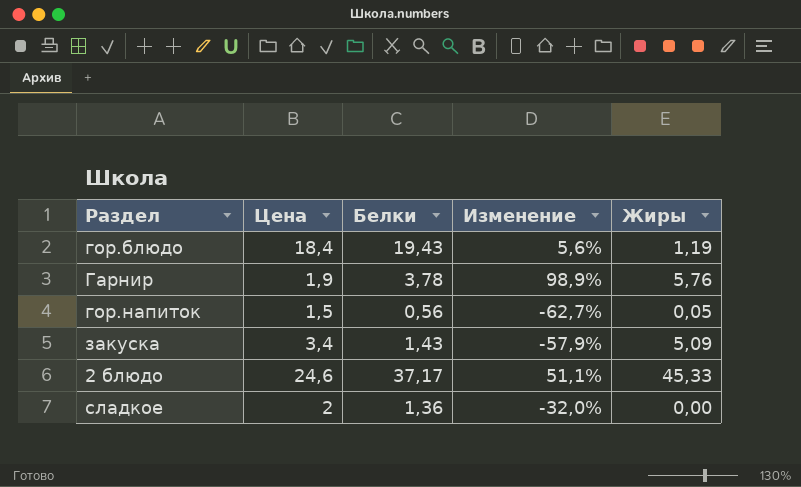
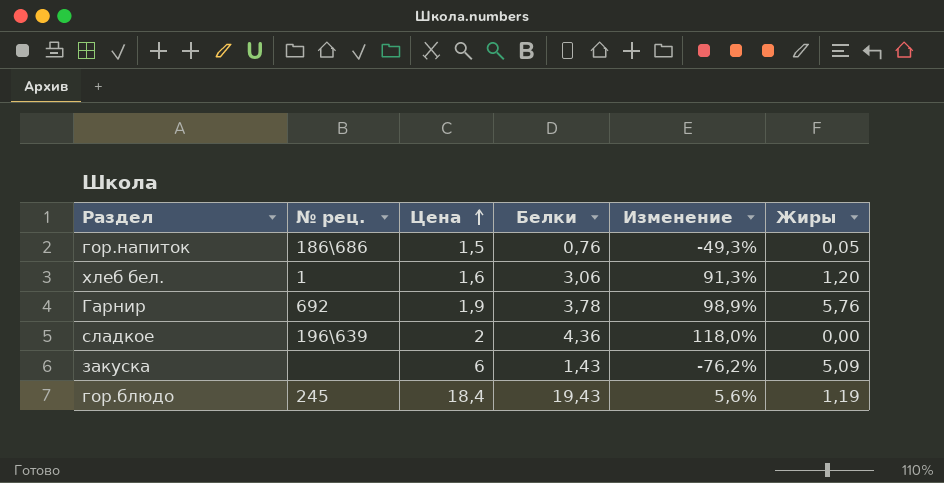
row order: none -> Цена ascending
column № рец. | position: none -> 2
row 2 блюдо: 24,6 | 37,17 | 51,1% | 45,33 -> none
гор.напиток | Белки: 0,56 -> 0,76
гор.напиток | Изменение: -62,7% -> -49,3%
row хлеб бел.: none -> 1 | 1,6 | 3,06 | 91,3% | 1,20
сладкое | Белки: 1,36 -> 4,36
сладкое | Изменение: -32,0% -> 118,0%
закуска | Цена: 3,4 -> 6
закуска | Изменение: -57,9% -> -76,2%

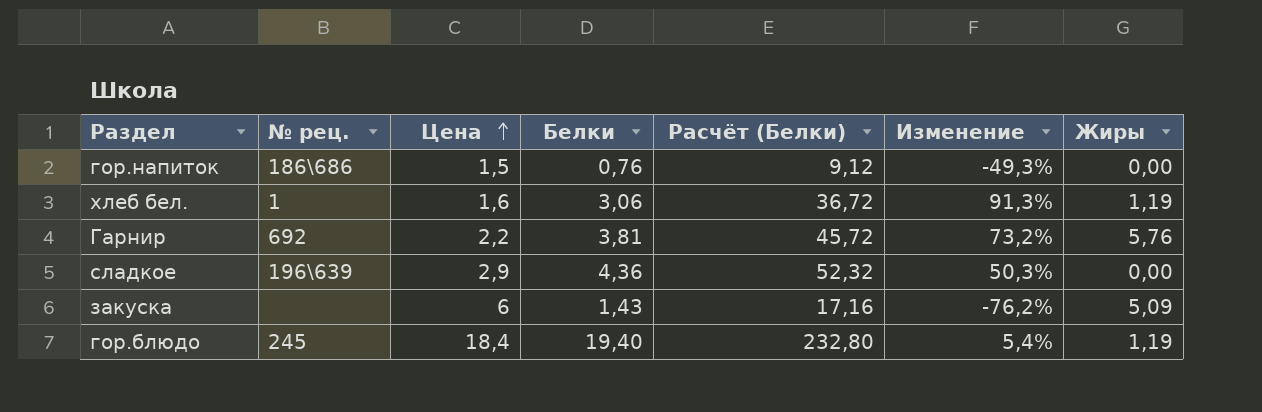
column Расчёт (Белки) | formula: none -> [Белки] * 12
гор.напиток | Жиры: 0,05 -> 0,00
хлеб бел. | Жиры: 1,20 -> 1,19
Гарнир | Цена: 1,9 -> 2,2
Гарнир | Белки: 3,78 -> 3,81
Гарнир | Изменение: 98,9% -> 73,2%
сладкое | Цена: 2 -> 2,9
сладкое | Изменение: 118,0% -> 50,3%
гор.блюдо | Белки: 19,43 -> 19,40
гор.блюдо | Изменение: 5,6% -> 5,4%

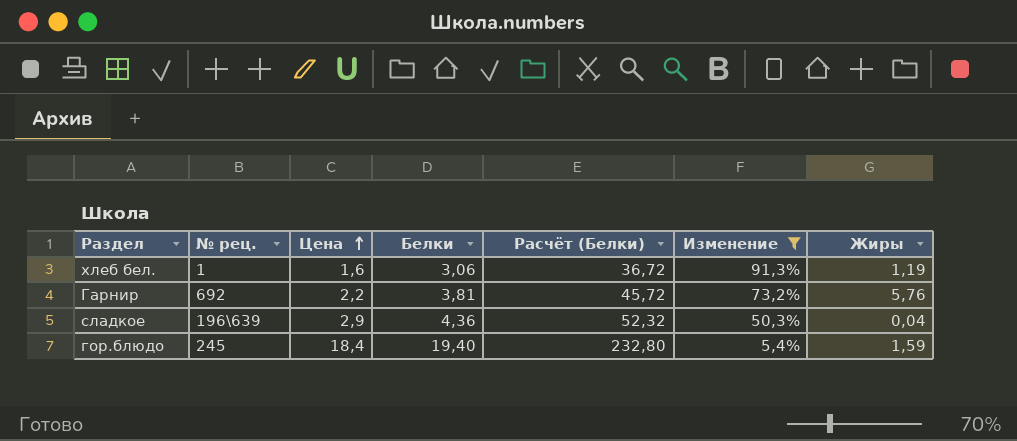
filter: none -> Изменение >= 5,4%
сладкое | Жиры: 0,00 -> 0,04
гор.блюдо | Жиры: 1,19 -> 1,59

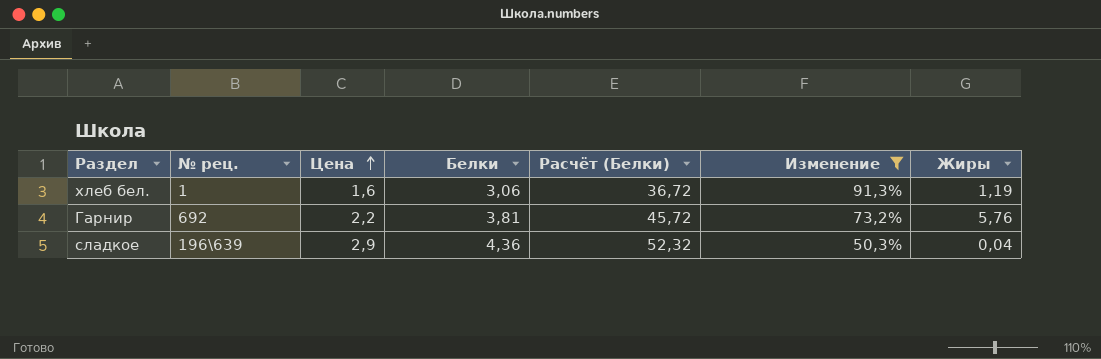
row гор.блюдо: 245 | 18,4 | 19,40 | 232,80 | 5,4% | 1,59 -> none

